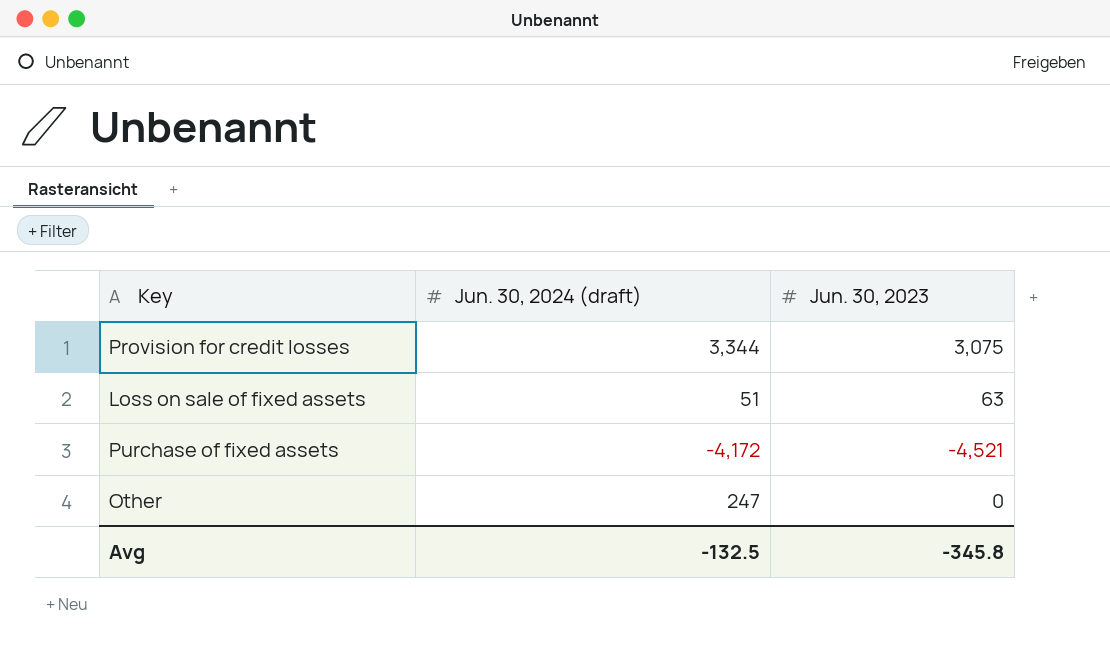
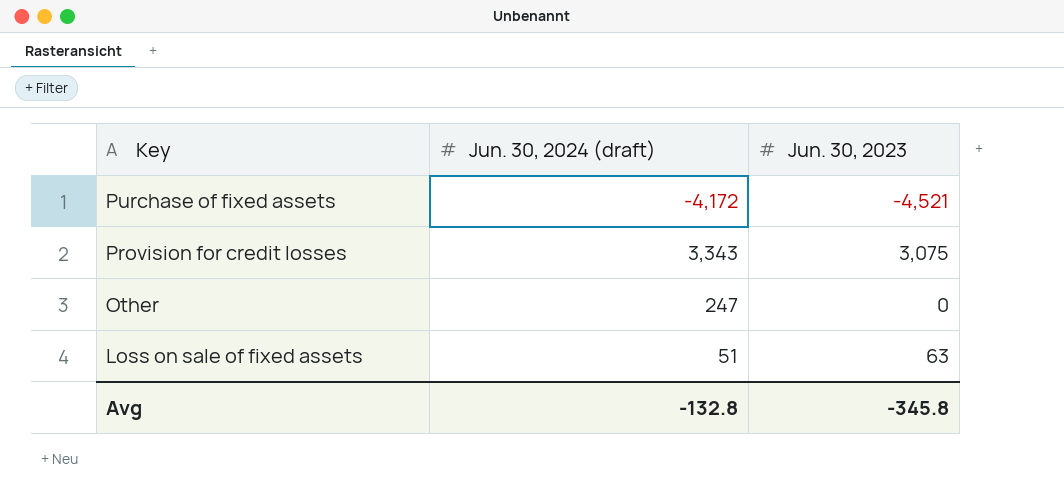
row order: none -> Key descending
Provision for credit losses | Jun. 30, 2024 (draft): 3,344 -> 3,343
Avg | Jun. 30, 2024 (draft): -132.5 -> -132.8

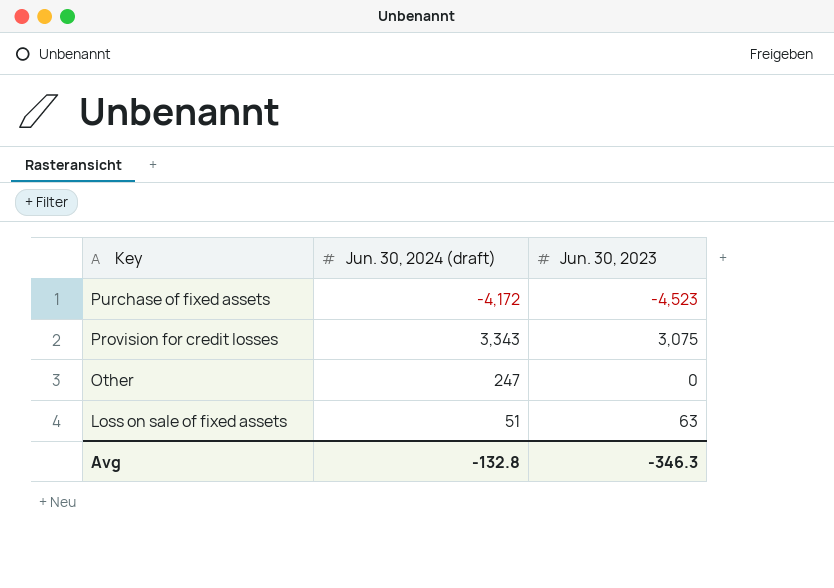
Purchase of fixed assets | Jun. 30, 2023: -4,521 -> -4,523
Avg | Jun. 30, 2023: -345.8 -> -346.3

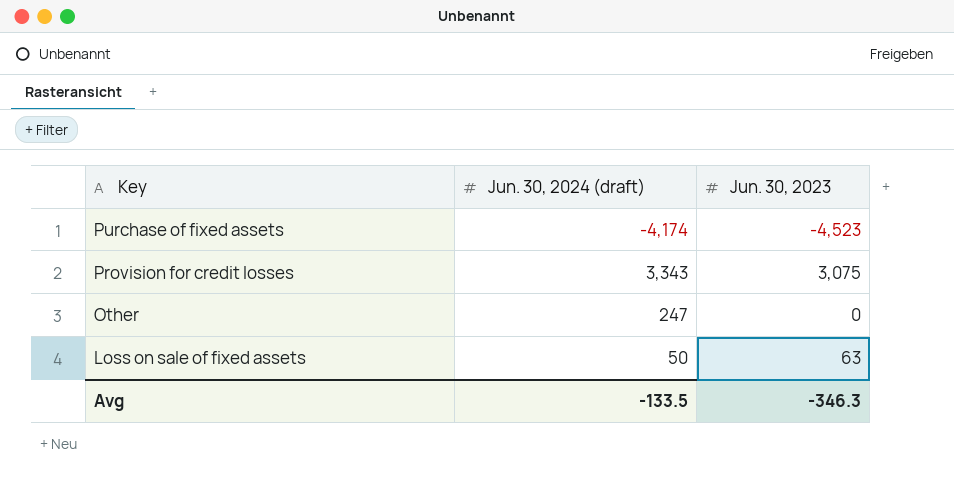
Purchase of fixed assets | Jun. 30, 2024 (draft): -4,172 -> -4,174
Loss on sale of fixed assets | Jun. 30, 2024 (draft): 51 -> 50
Avg | Jun. 30, 2024 (draft): -132.8 -> -133.5

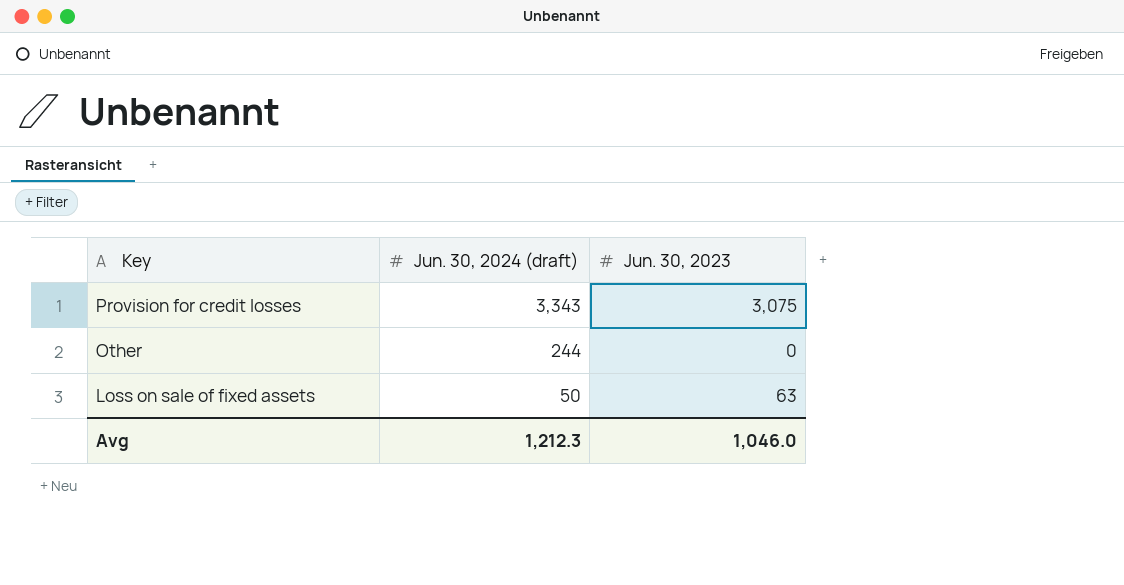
row Purchase of fixed assets: -4,174 | -4,523 -> none
Other | Jun. 30, 2024 (draft): 247 -> 244
Avg | Jun. 30, 2024 (draft): -133.5 -> 1,212.3
Avg | Jun. 30, 2023: -346.3 -> 1,046.0

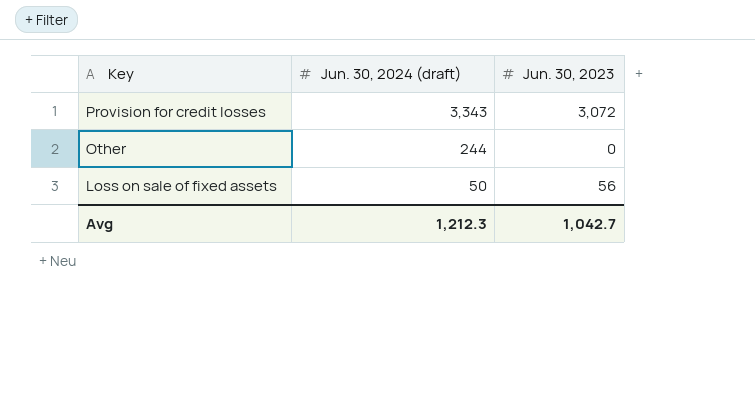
Provision for credit losses | Jun. 30, 2023: 3,075 -> 3,072
Loss on sale of fixed assets | Jun. 30, 2023: 63 -> 56
Avg | Jun. 30, 2023: 1,046.0 -> 1,042.7

